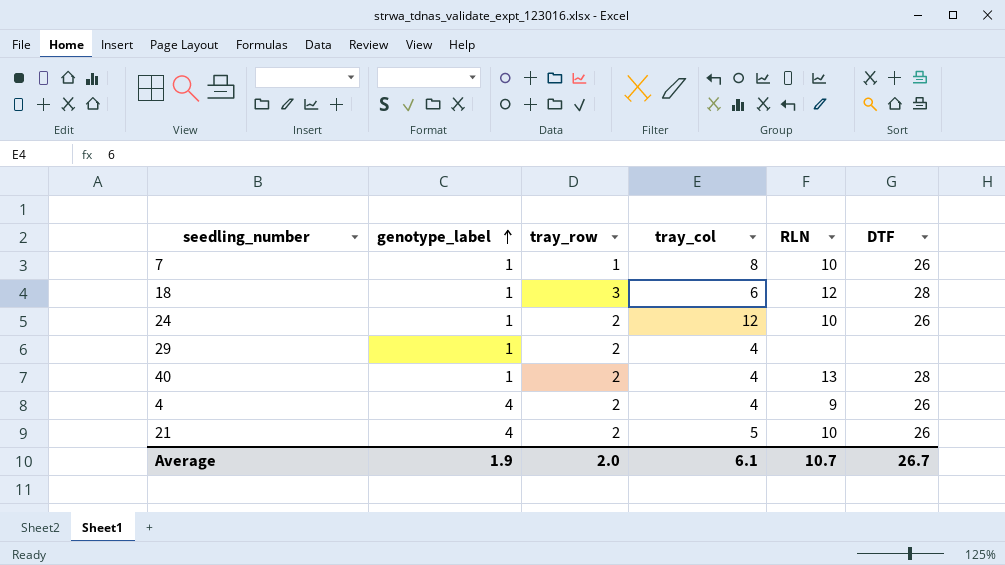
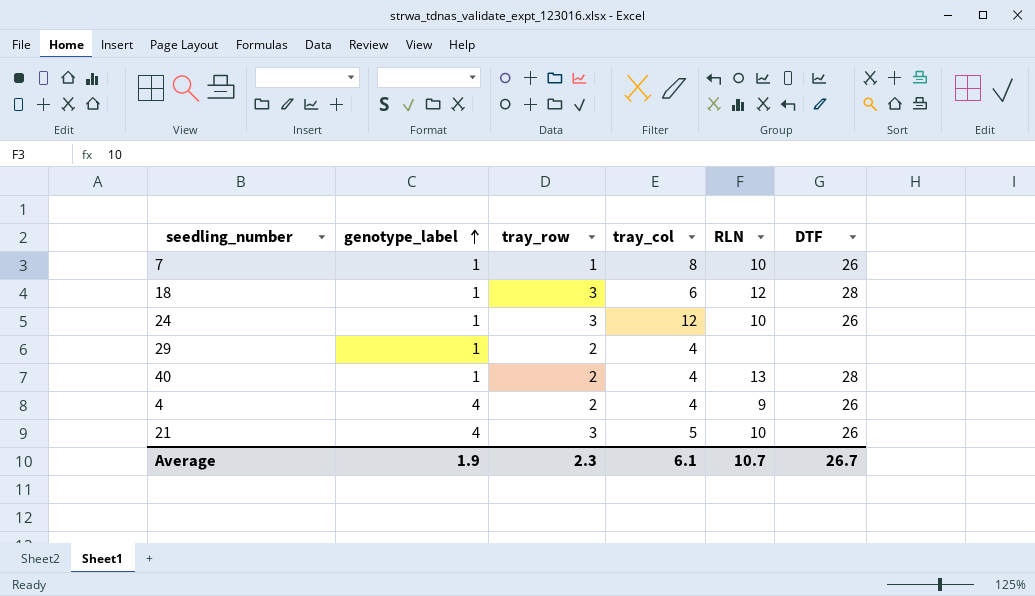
24 | tray_row: 2 -> 3
21 | tray_row: 2 -> 3
Average | tray_row: 2.0 -> 2.3

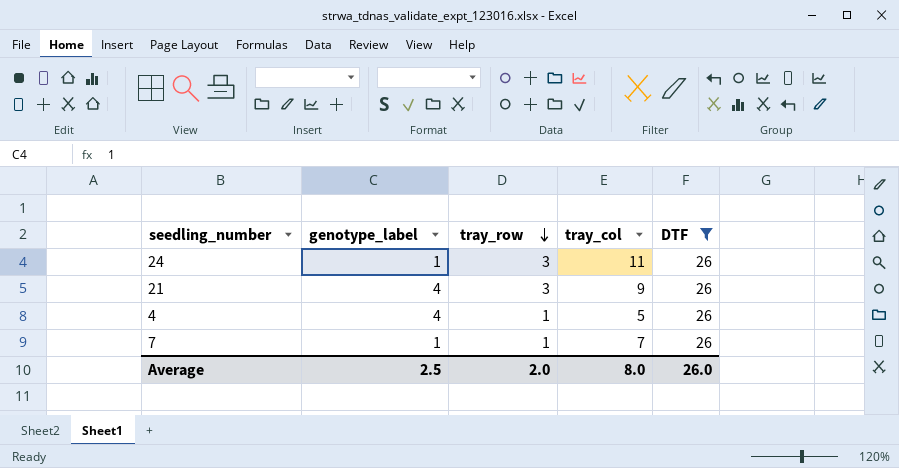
filter: none -> DTF = 26
row order: genotype_label ascending -> tray_row descending
column RLN | position: 5 -> none
24 | tray_col: 12 -> 11
21 | tray_col: 5 -> 9
4 | tray_row: 2 -> 1
4 | tray_col: 4 -> 5
7 | tray_col: 8 -> 7
Average | genotype_label: 1.9 -> 2.5
Average | tray_row: 2.3 -> 2.0
Average | tray_col: 6.1 -> 8.0
Average | DTF: 26.7 -> 26.0

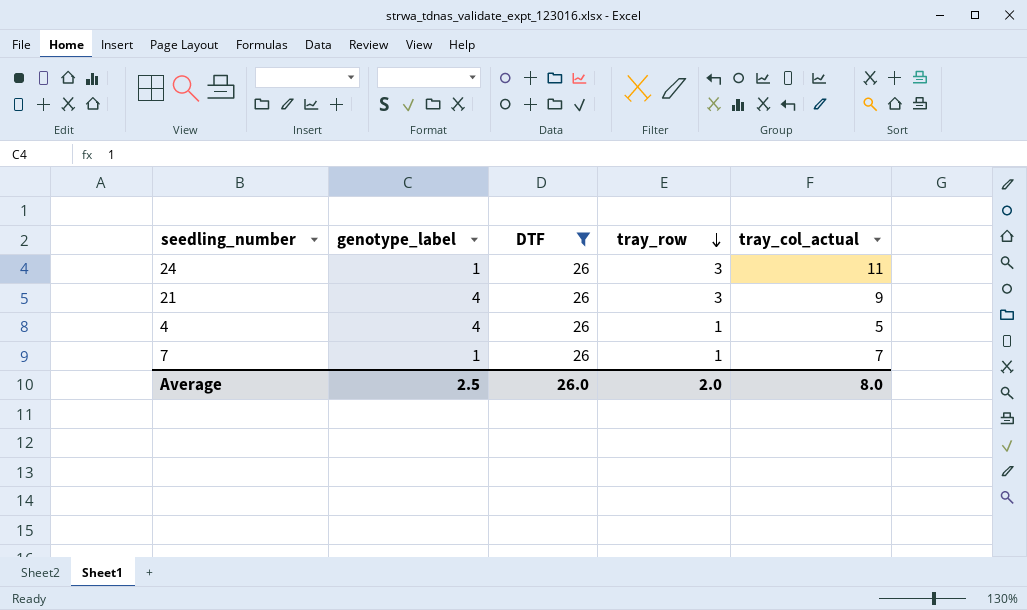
column DTF | position: 5 -> 3
column name: tray_col -> tray_col_actual

